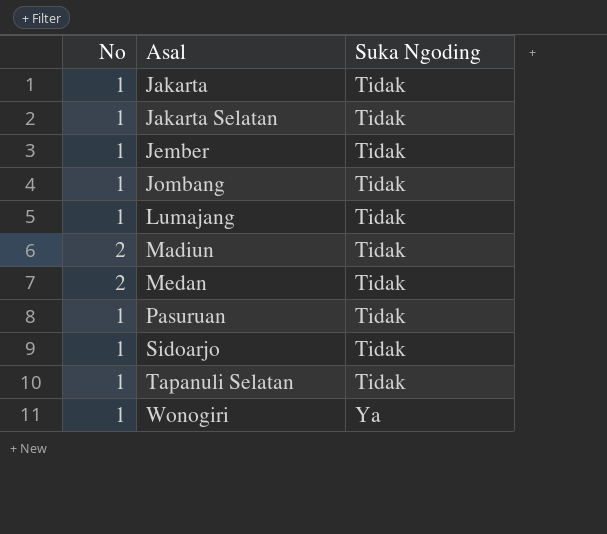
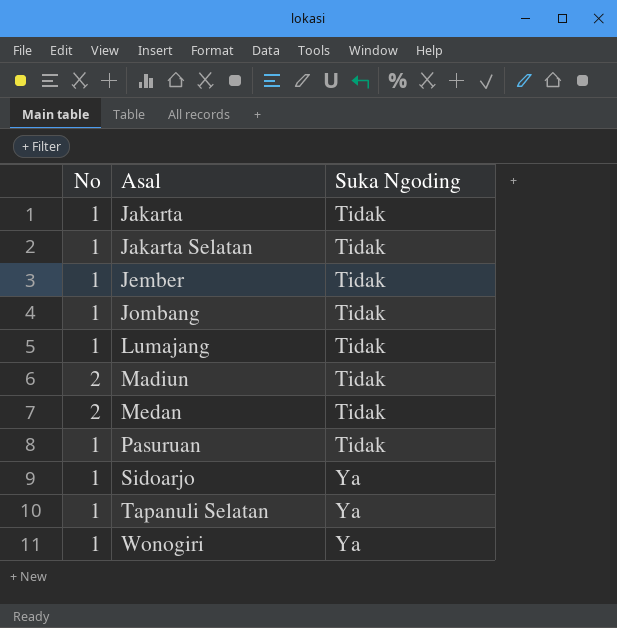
Sidoarjo | Suka Ngoding: Tidak -> Ya
Tapanuli Selatan | Suka Ngoding: Tidak -> Ya

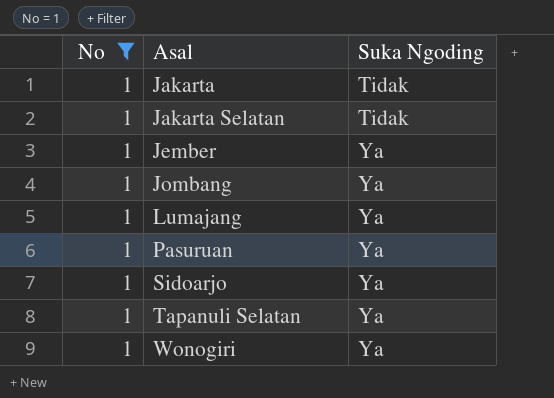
filter: none -> No = 1
Jember | Suka Ngoding: Tidak -> Ya
Jombang | Suka Ngoding: Tidak -> Ya
Lumajang | Suka Ngoding: Tidak -> Ya
Pasuruan | Suka Ngoding: Tidak -> Ya

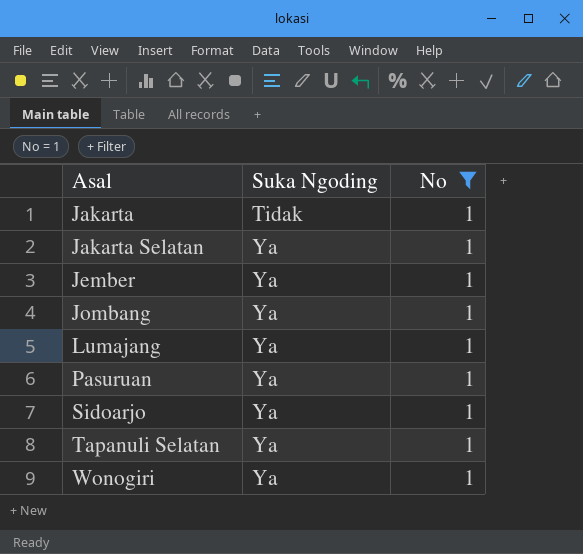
column No | position: 1 -> 3
Jakarta Selatan | Suka Ngoding: Tidak -> Ya

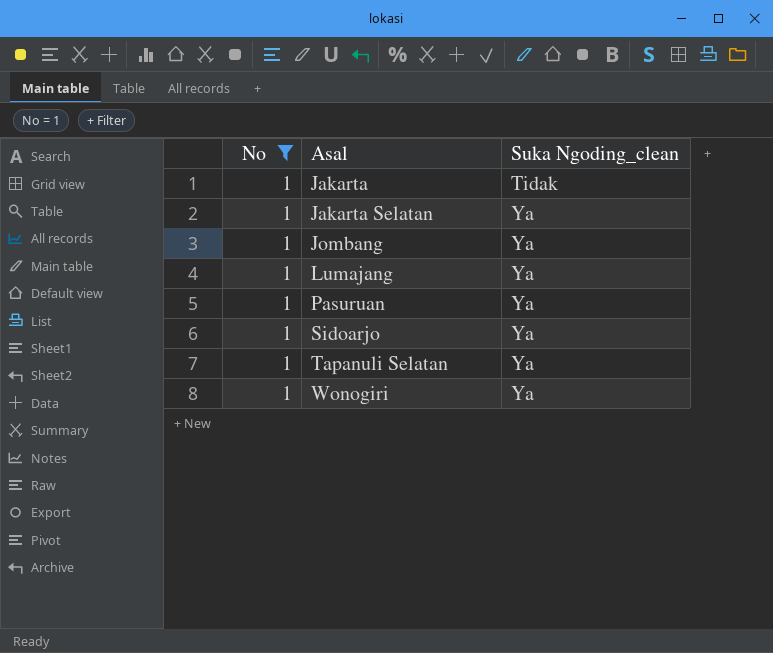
column No | position: 3 -> 1
column name: Suka Ngoding -> Suka Ngoding_clean
row Jember: Ya | 1 -> none

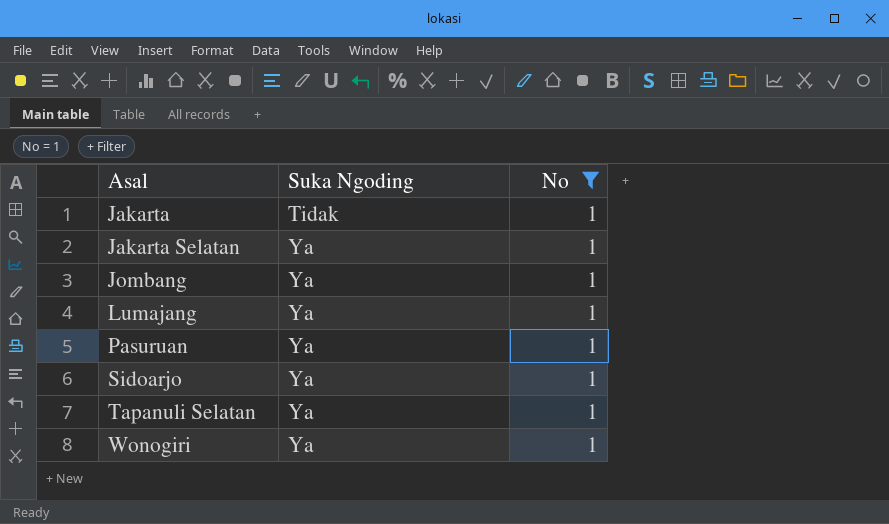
column name: Suka Ngoding_clean -> Suka Ngoding
column No | position: 1 -> 3

